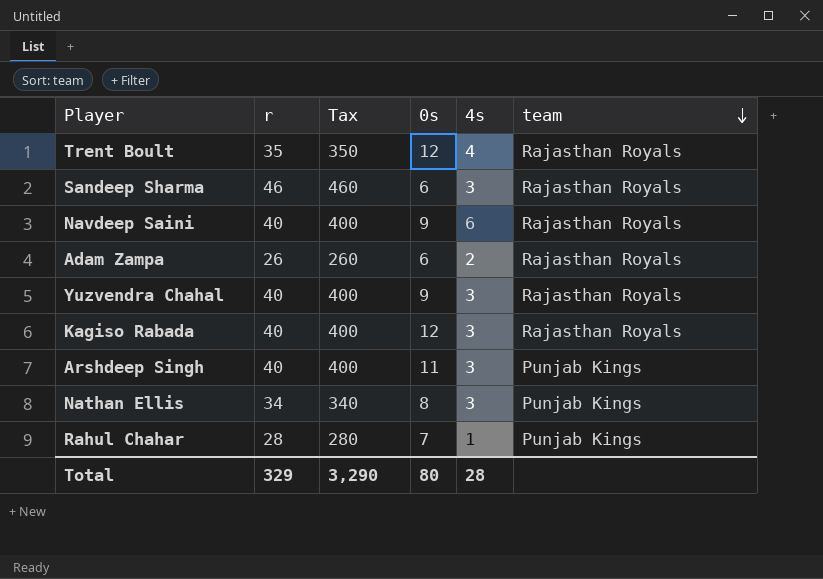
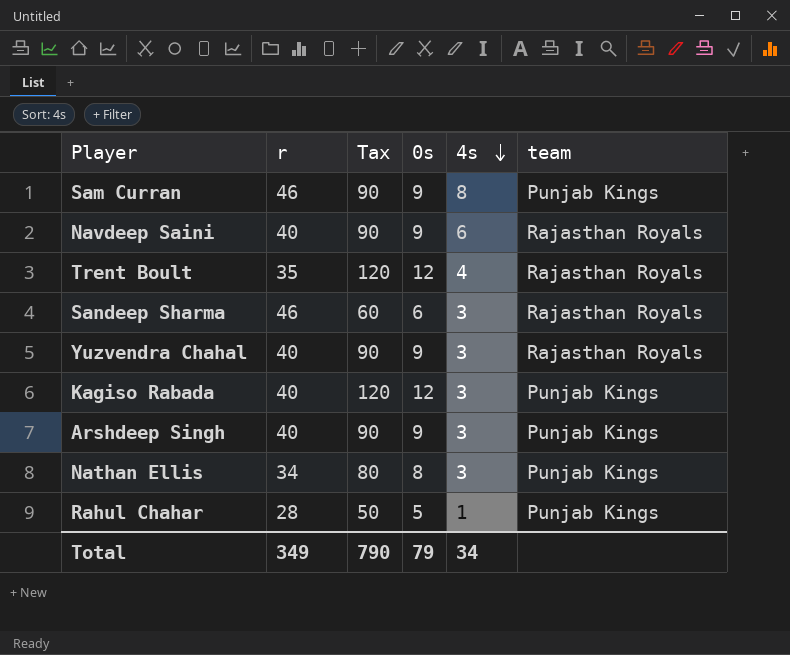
row order: team descending -> 4s descending
column Tax | formula: [r] * 10 -> [0s] * 10
row Adam Zampa: 26 | 260 | 6 | 2 | Rajasthan Royals -> none
row Sam Curran: none -> 46 | 90 | 9 | 8 | Punjab Kings
Kagiso Rabada | team: Rajasthan Royals -> Punjab Kings
Arshdeep Singh | 0s: 11 -> 9
Rahul Chahar | 0s: 7 -> 5
Total | r: 329 -> 349
Total | Tax: 3,290 -> 790
Total | 0s: 80 -> 79
Total | 4s: 28 -> 34

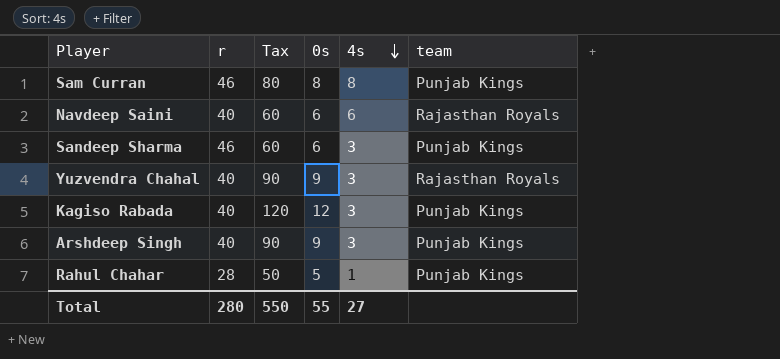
row Trent Boult: 35 | 120 | 12 | 4 | Rajasthan Royals -> none
row Nathan Ellis: 34 | 80 | 8 | 3 | Punjab Kings -> none
Sam Curran | Tax: 90 -> 80
Sam Curran | 0s: 9 -> 8
Navdeep Saini | Tax: 90 -> 60
Navdeep Saini | 0s: 9 -> 6
Sandeep Sharma | team: Rajasthan Royals -> Punjab Kings
Total | r: 349 -> 280
Total | Tax: 790 -> 550
Total | 0s: 79 -> 55
Total | 4s: 34 -> 27

